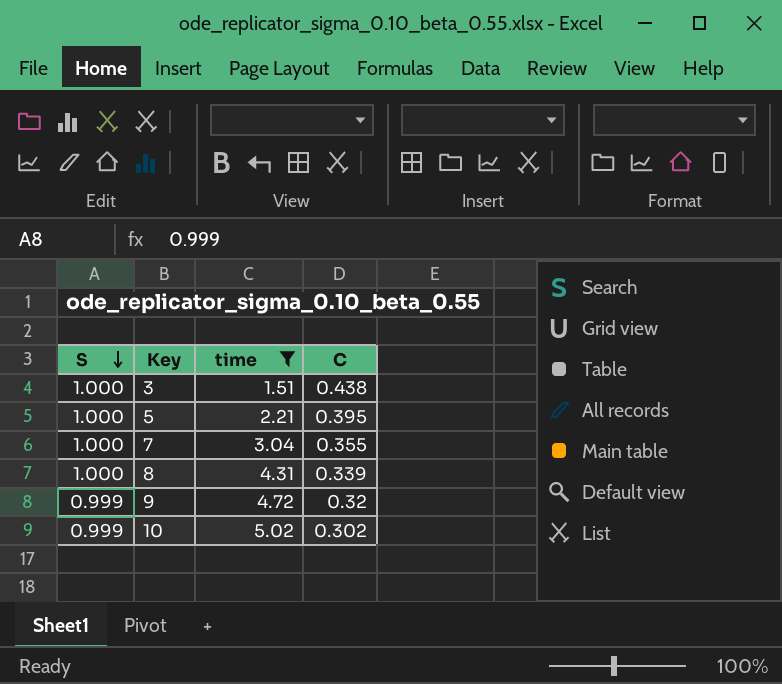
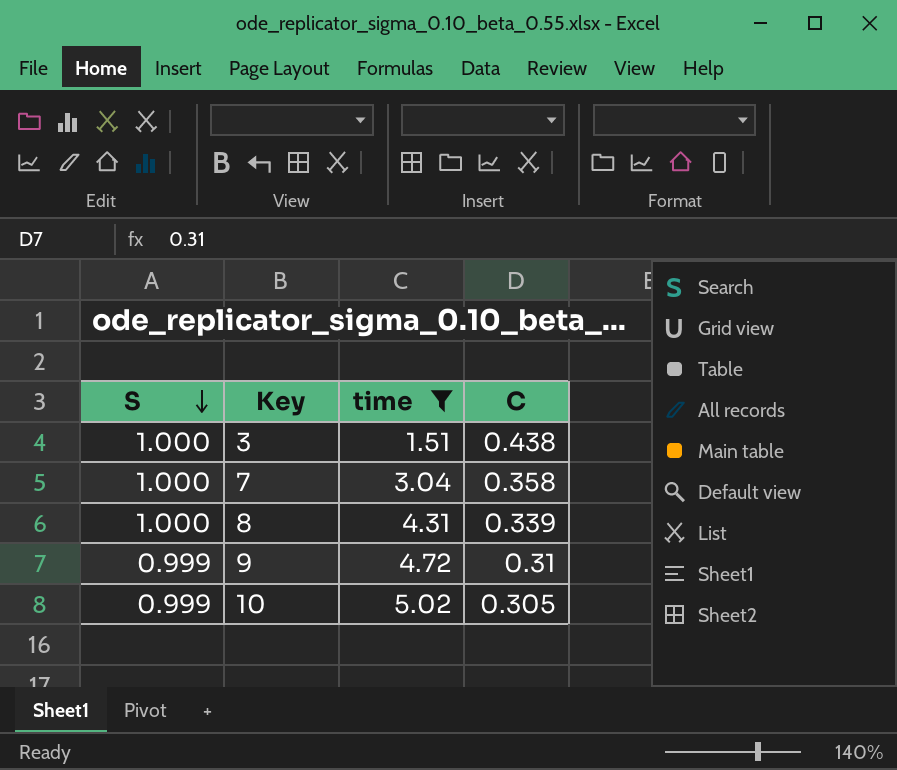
row 5: 1.000 | 2.21 | 0.395 -> none
7 | C: 0.355 -> 0.358
9 | C: 0.32 -> 0.31
10 | C: 0.302 -> 0.305

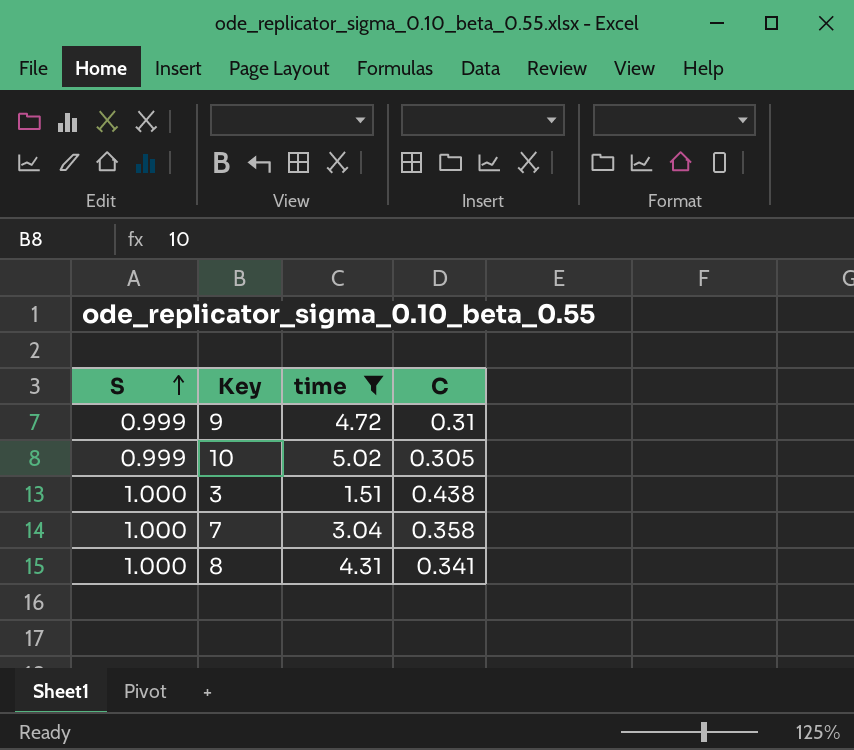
row order: S descending -> S ascending
8 | C: 0.339 -> 0.341

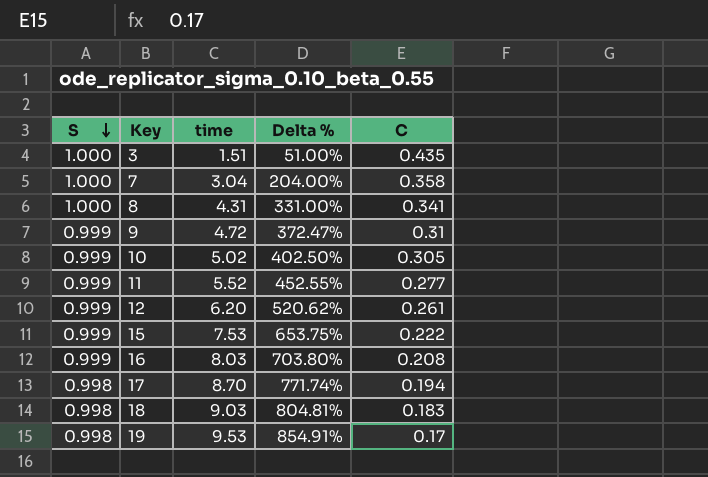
filter: time <= 5.02 -> none
row order: S ascending -> S descending
column Delta % | formula: none -> ([time] - [S]) / [S]
3 | C: 0.438 -> 0.435

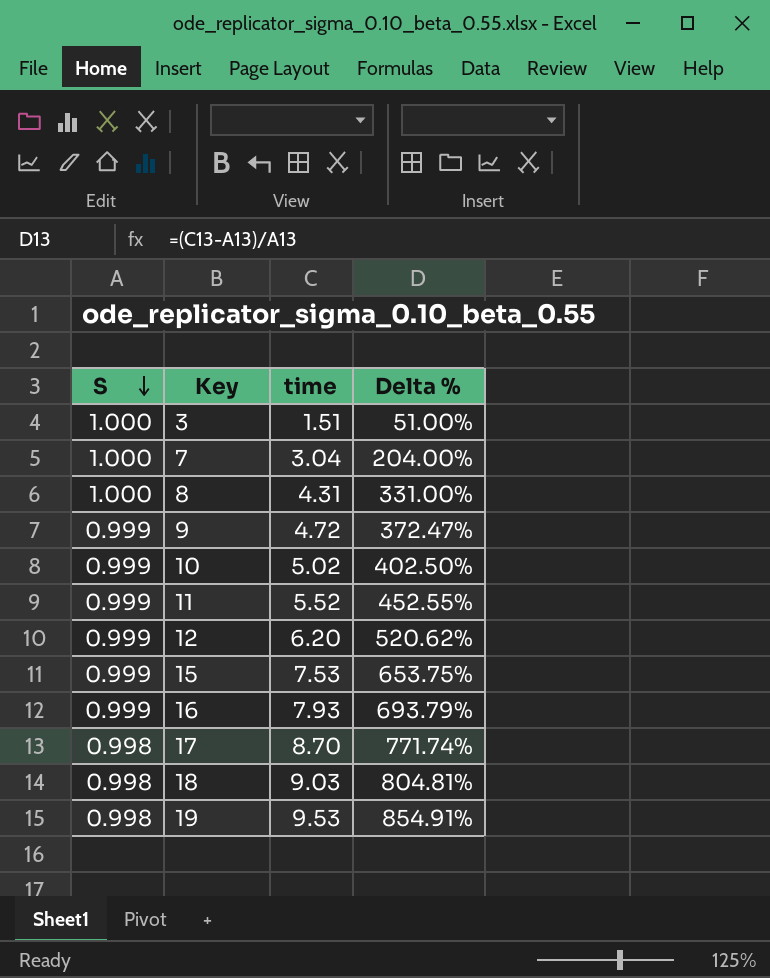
column C | position: 5 -> none
16 | time: 8.03 -> 7.93
16 | Delta %: 703.80% -> 693.79%

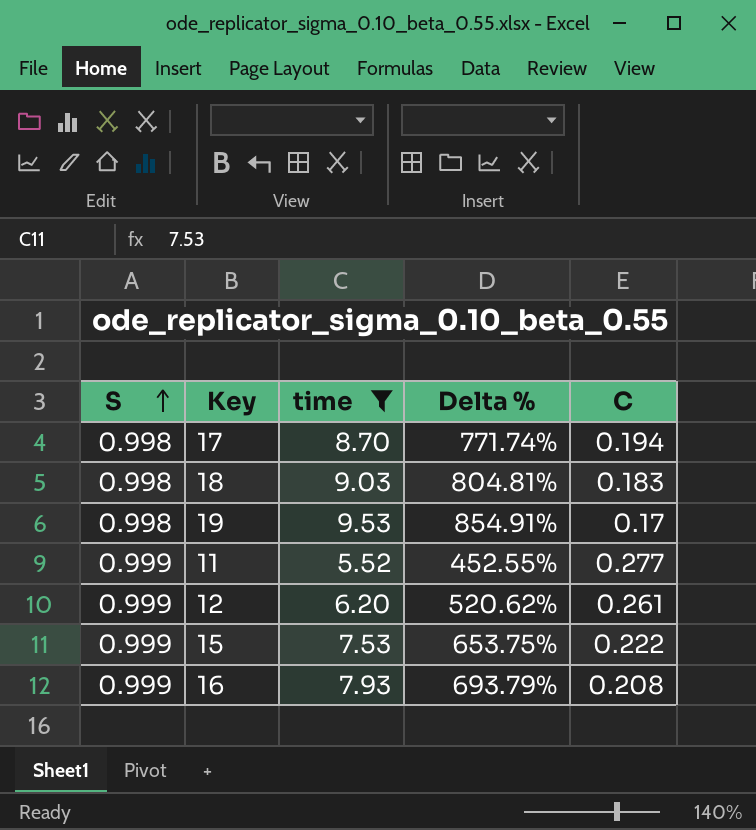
filter: none -> time >= 5.52
row order: S descending -> S ascending
column C | position: none -> 5

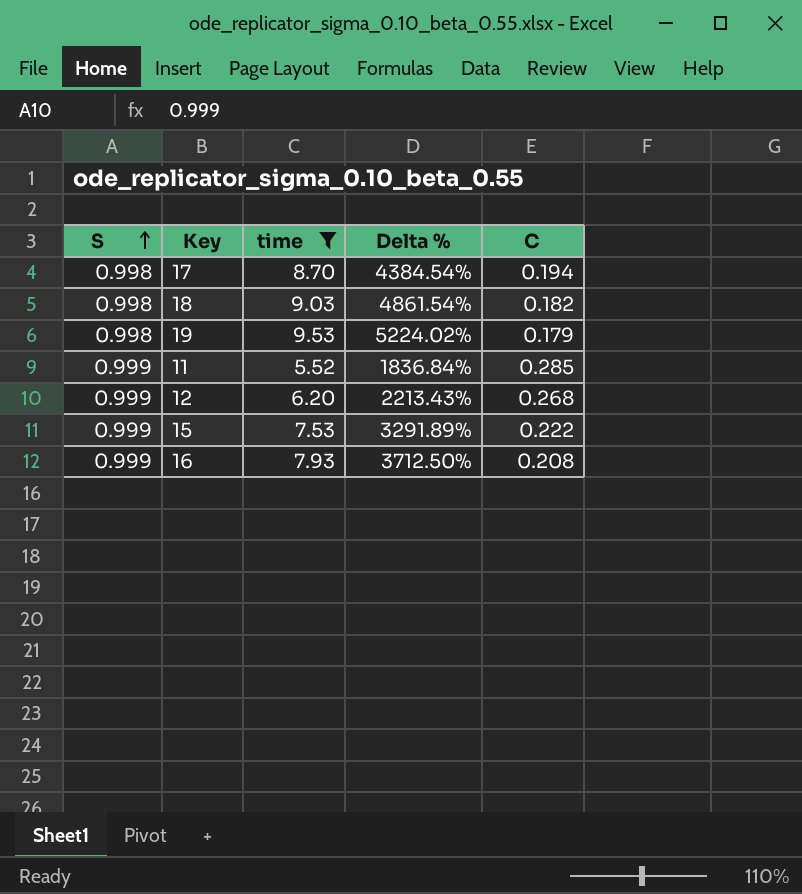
column Delta % | formula: ([time] - [S]) / [S] -> ([time] - [C]) / [C]
18 | C: 0.183 -> 0.182
19 | C: 0.17 -> 0.179
11 | C: 0.277 -> 0.285
12 | C: 0.261 -> 0.268

